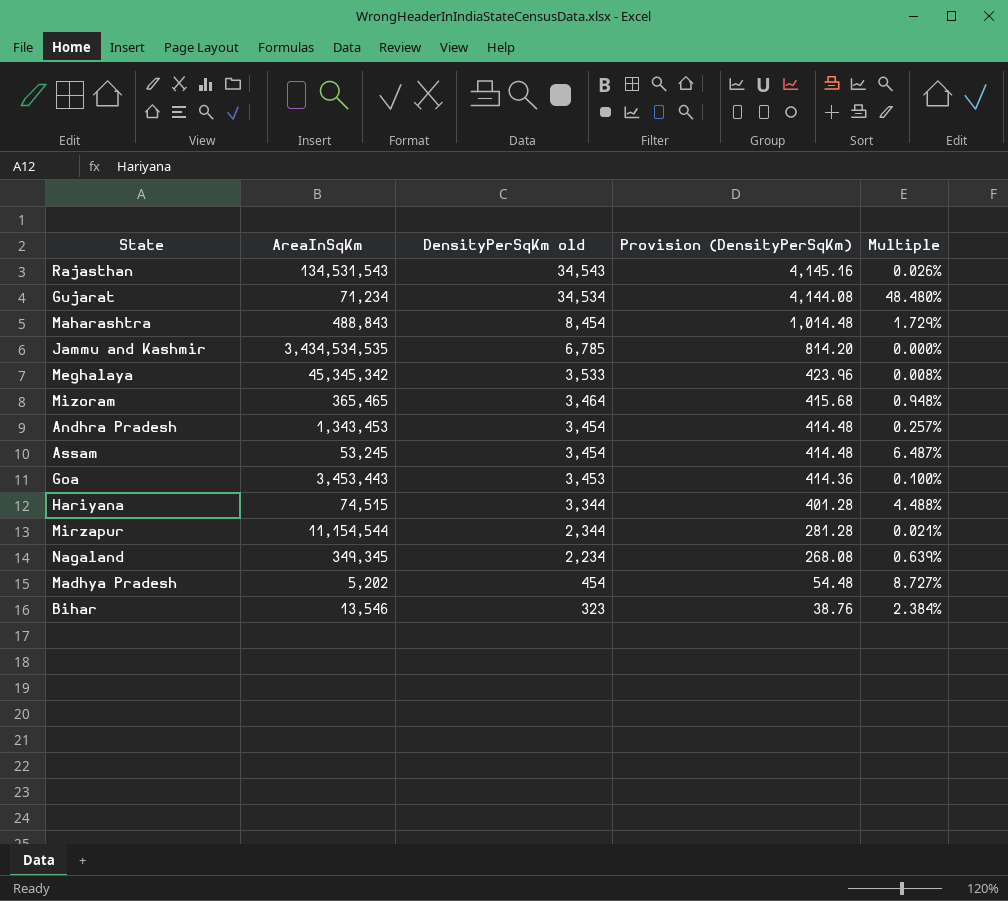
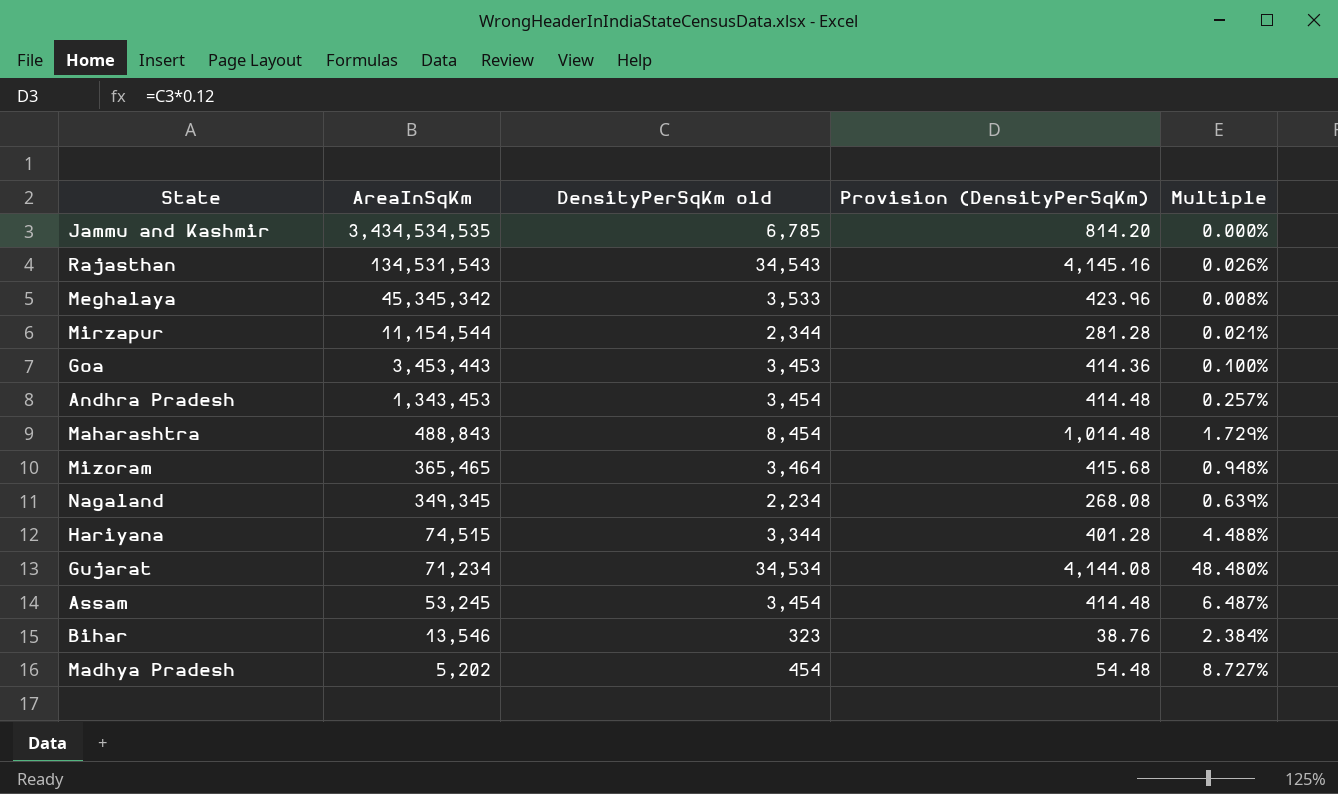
row order: DensityPerSqKm old descending -> AreaInSqKm descending

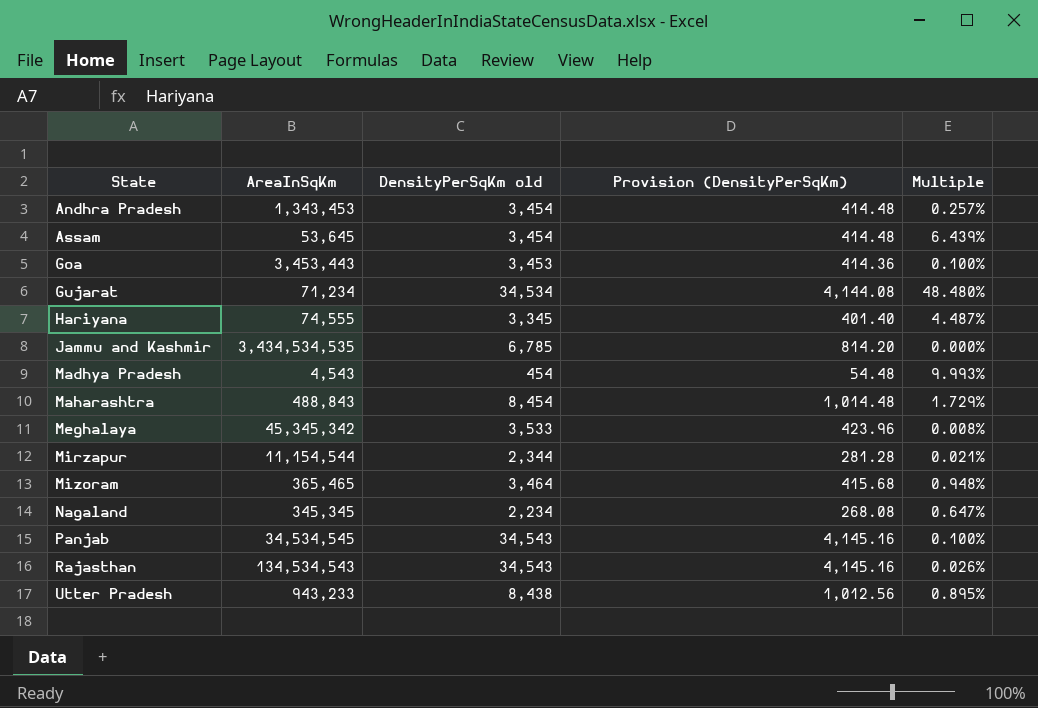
row order: AreaInSqKm descending -> State ascending
row Bihar: 13,546 | 323 | 38.76 | 2.384% -> none
Assam | AreaInSqKm: 53,245 -> 53,645
Assam | Multiple: 6.487% -> 6.439%
Hariyana | AreaInSqKm: 74,515 -> 74,555
Hariyana | DensityPerSqKm old: 3,344 -> 3,345
Hariyana | Provision (DensityPerSqKm): 401.28 -> 401.40
Hariyana | Multiple: 4.488% -> 4.487%
Madhya Pradesh | AreaInSqKm: 5,202 -> 4,543
Madhya Pradesh | Multiple: 8.727% -> 9.993%
Nagaland | AreaInSqKm: 349,345 -> 345,345
Nagaland | Multiple: 0.639% -> 0.647%
row Panjab: none -> 34,534,545 | 34,543 | 4,145.16 | 0.100%
Rajasthan | AreaInSqKm: 134,531,543 -> 134,534,543
row Utter Pradesh: none -> 943,233 | 8,438 | 1,012.56 | 0.895%

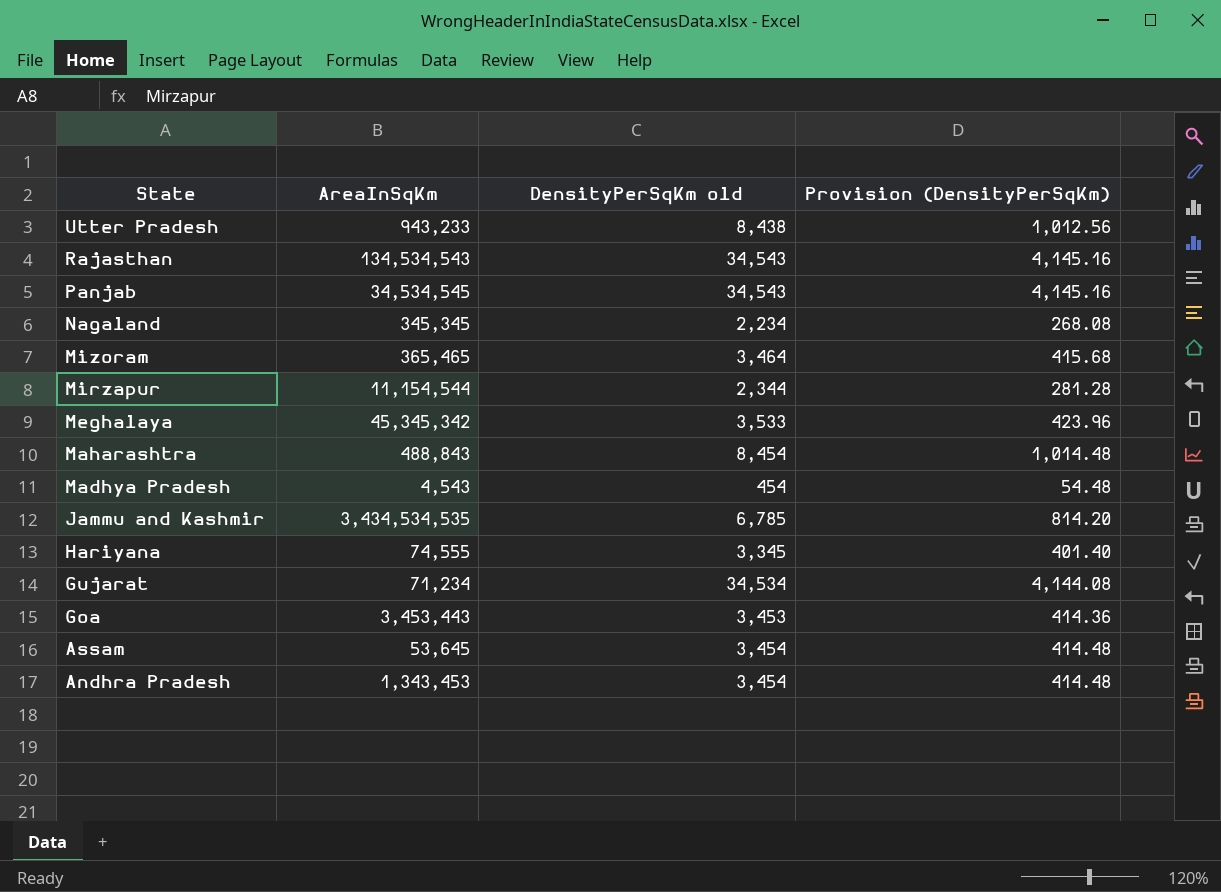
row order: State ascending -> State descending
column Multiple | formula: [DensityPerSqKm old] / [AreaInSqKm] -> none

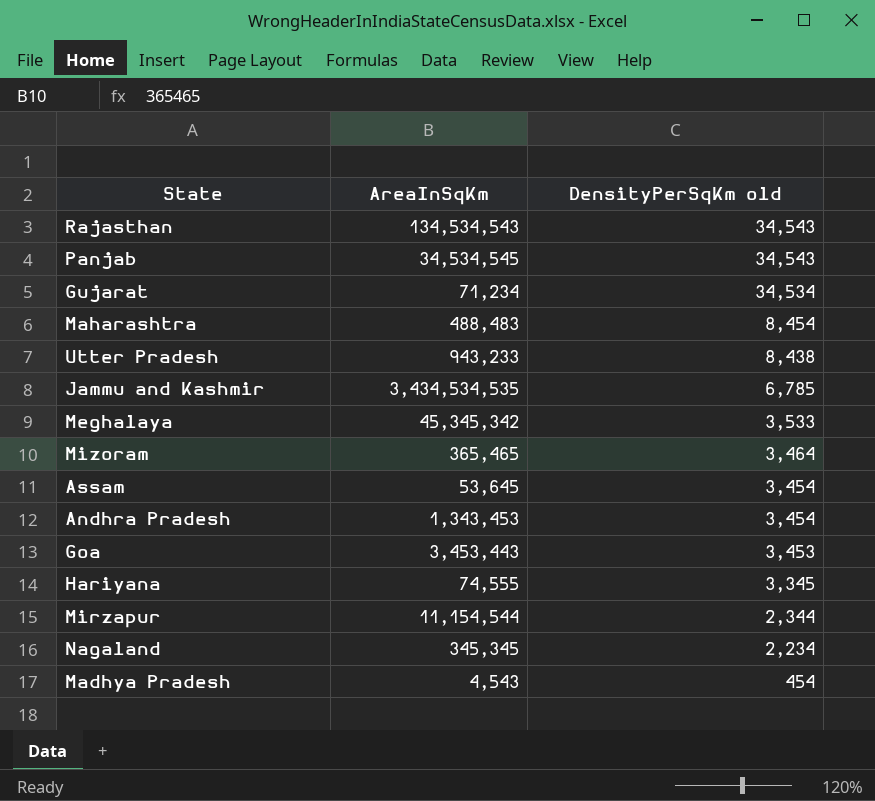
row order: State descending -> DensityPerSqKm old descending
column Provision (DensityPerSqKm) | formula: [DensityPerSqKm old] * 0.12 -> none
Maharashtra | AreaInSqKm: 488,843 -> 488,483

